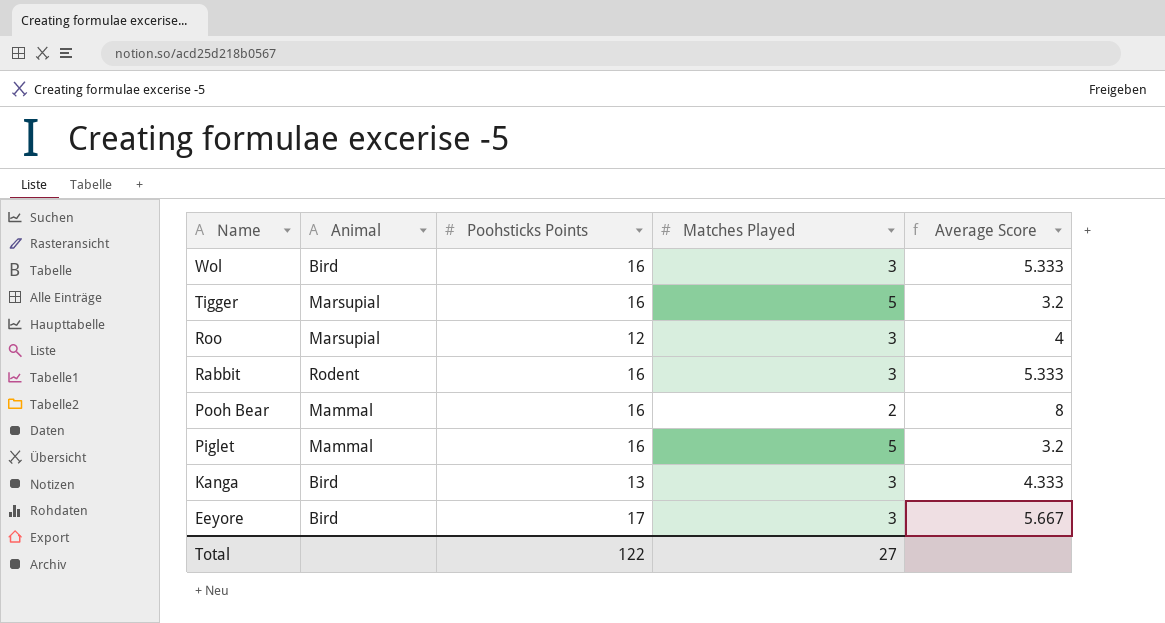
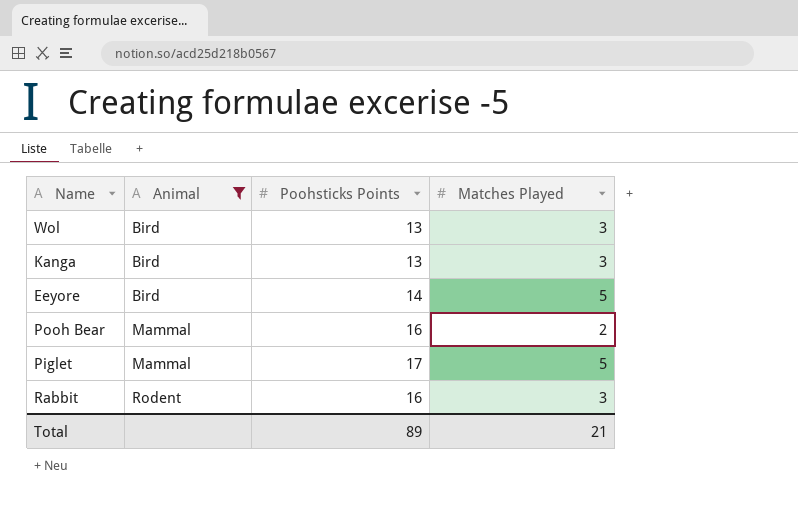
filter: none -> Animal != Marsupial
row order: Name descending -> Animal ascending
column Average Score | formula: [Poohsticks Points] / [Matches Played] -> none
Wol | Poohsticks Points: 16 -> 13
Eeyore | Poohsticks Points: 17 -> 14
Eeyore | Matches Played: 3 -> 5
Piglet | Poohsticks Points: 16 -> 17
Total | Poohsticks Points: 122 -> 89
Total | Matches Played: 27 -> 21

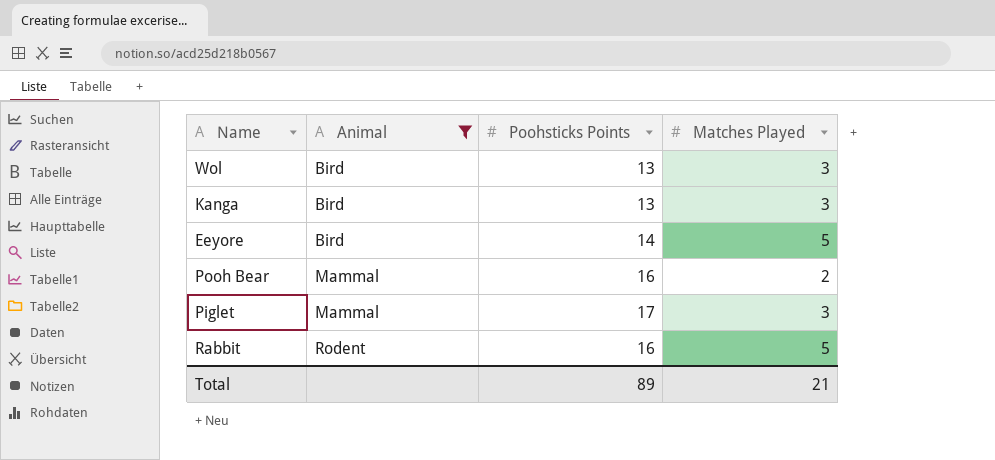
Piglet | Matches Played: 5 -> 3
Rabbit | Matches Played: 3 -> 5

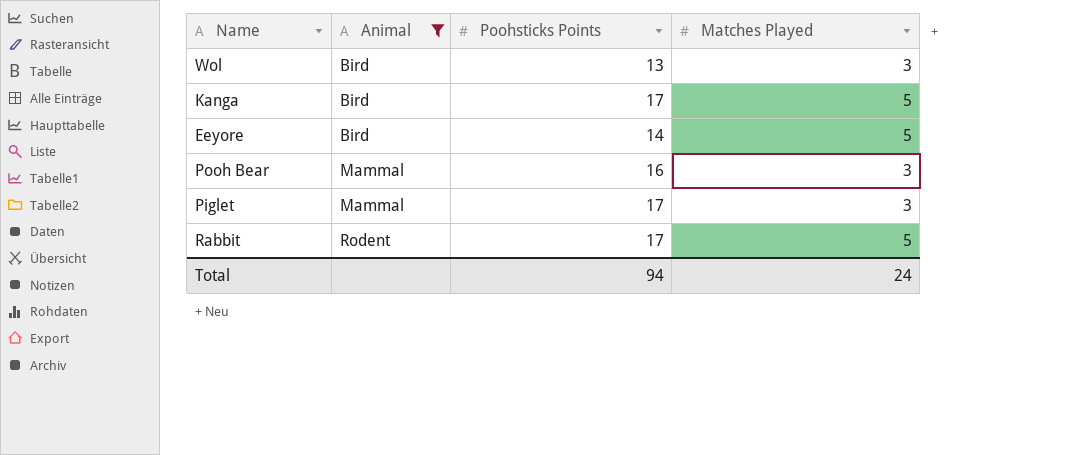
Kanga | Poohsticks Points: 13 -> 17
Kanga | Matches Played: 3 -> 5
Pooh Bear | Matches Played: 2 -> 3
Rabbit | Poohsticks Points: 16 -> 17
Total | Poohsticks Points: 89 -> 94
Total | Matches Played: 21 -> 24

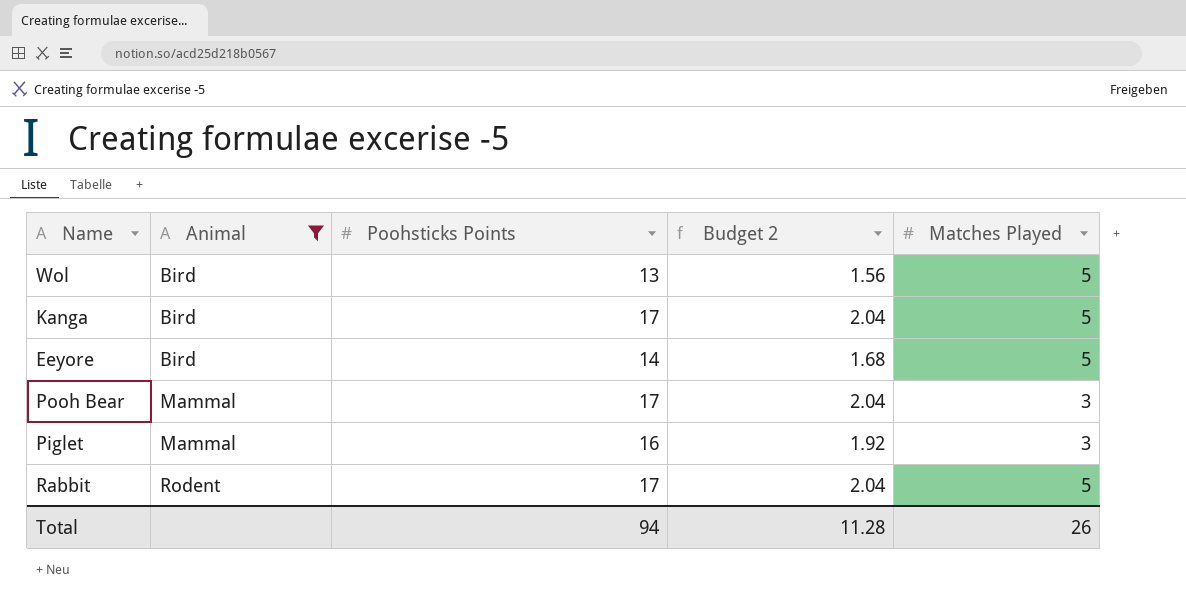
column Budget 2 | formula: none -> [Poohsticks Points] * 0.12
Wol | Matches Played: 3 -> 5
Pooh Bear | Poohsticks Points: 16 -> 17
Piglet | Poohsticks Points: 17 -> 16
Total | Matches Played: 24 -> 26

